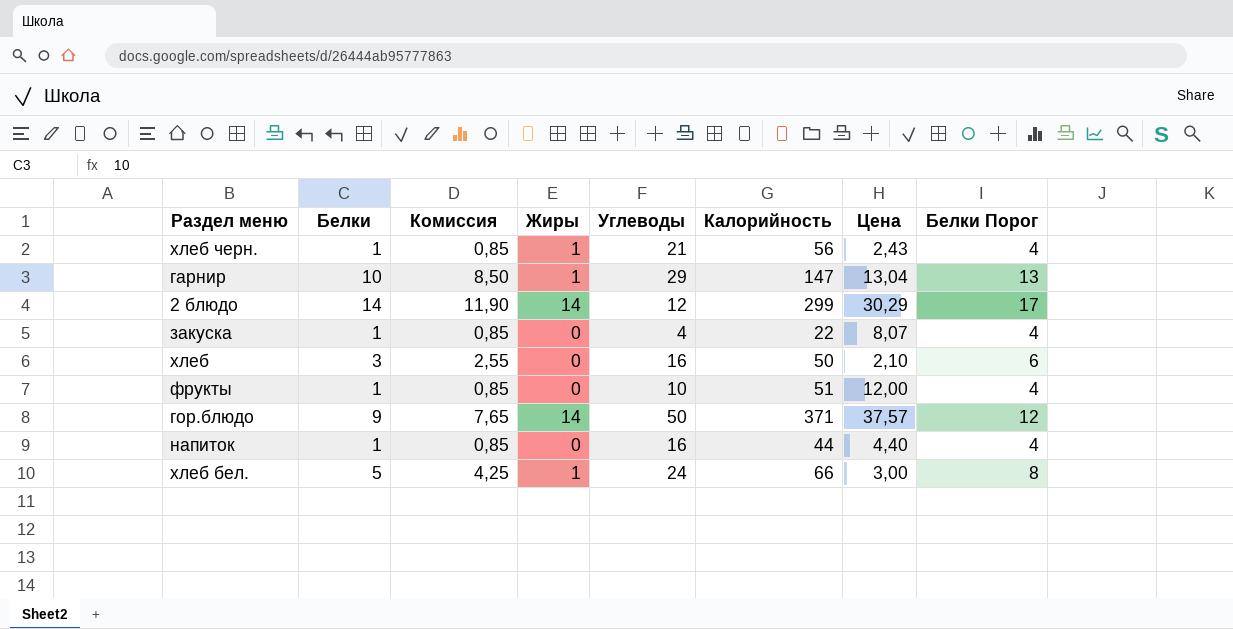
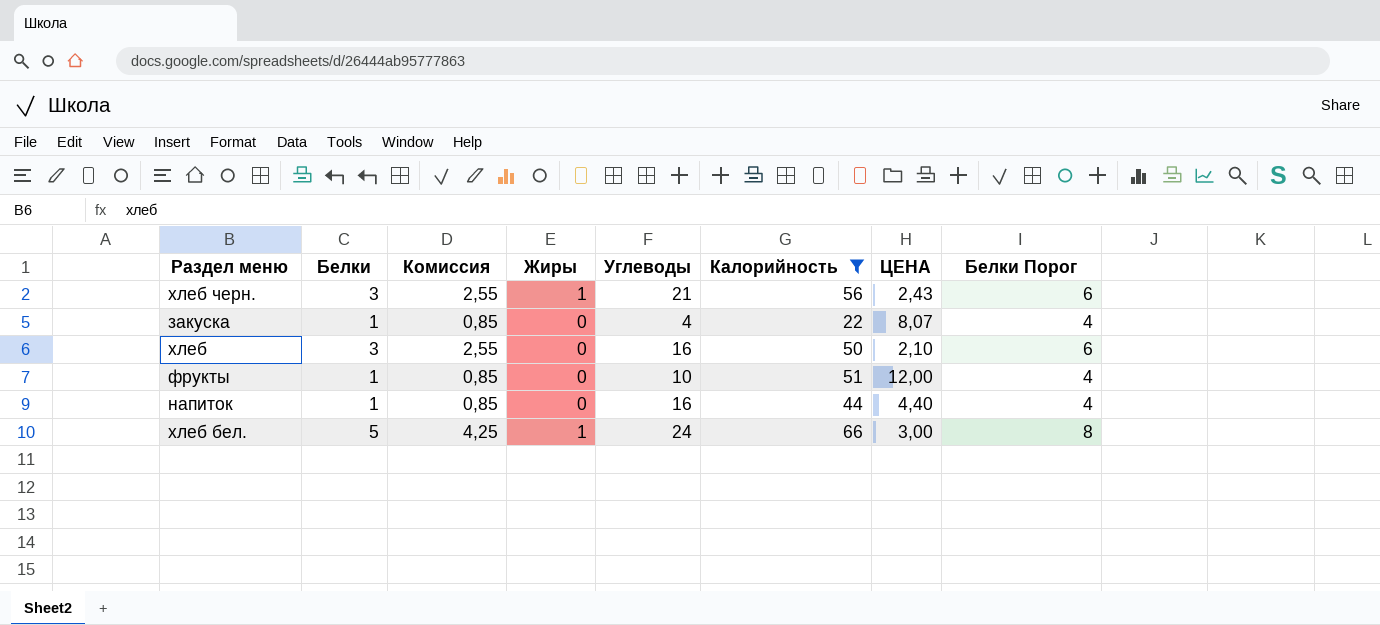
filter: none -> Калорийность <= 66
column name: Цена -> ЦЕНА
хлеб черн. | Белки: 1 -> 3
хлеб черн. | Комиссия: 0,85 -> 2,55
хлеб черн. | Белки Порог: 4 -> 6

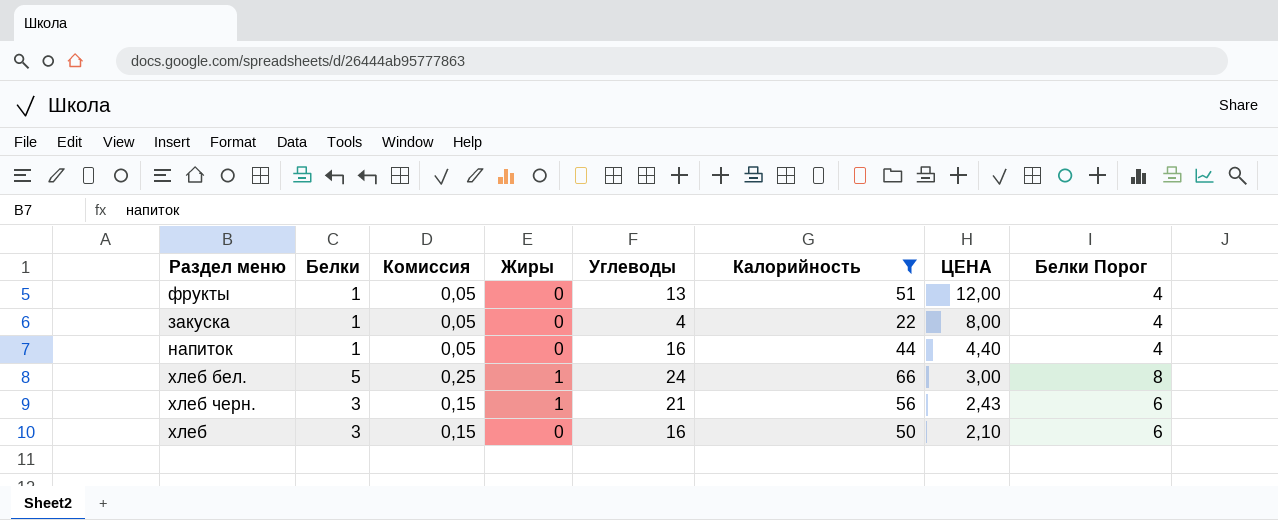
row order: none -> ЦЕНА descending
column Комиссия | formula: [Белки] * 0,85 -> [Белки] * 0,05
фрукты | Углеводы: 10 -> 13
закуска | ЦЕНА: 8,07 -> 8,00

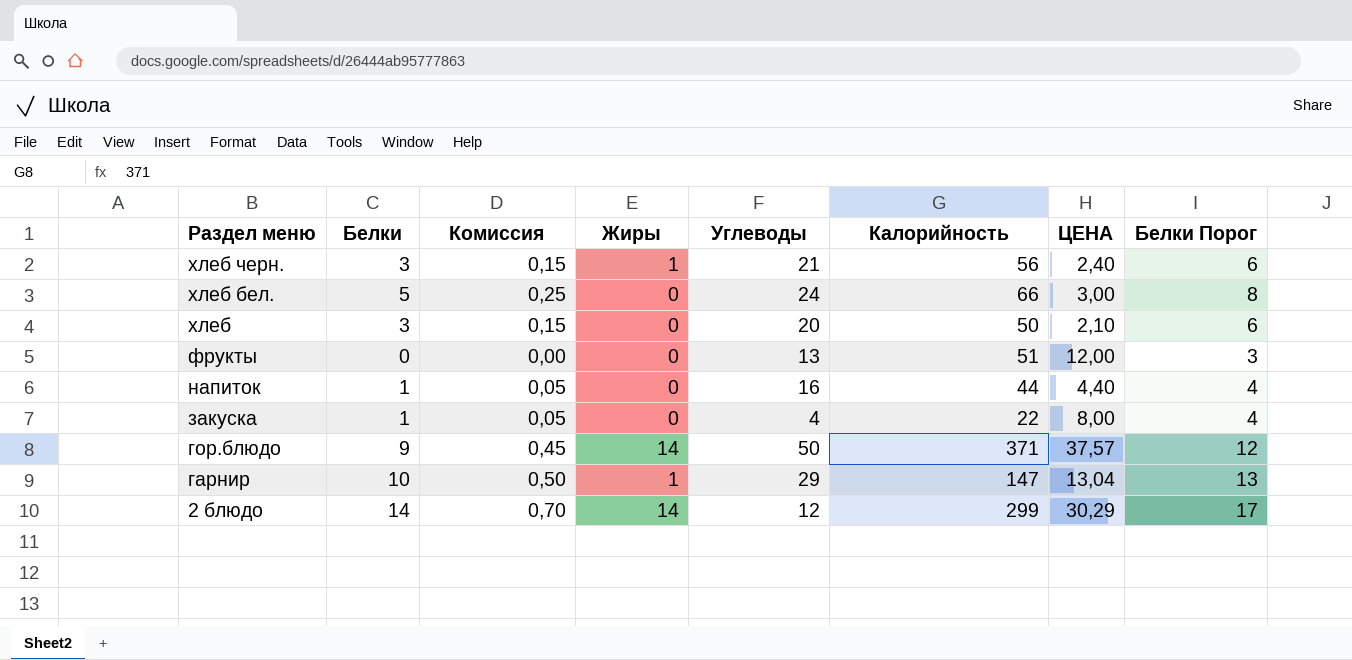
filter: Калорийность <= 66 -> none
row order: ЦЕНА descending -> Раздел меню descending
хлеб черн. | ЦЕНА: 2,43 -> 2,40
хлеб бел. | Жиры: 1 -> 0
хлеб | Углеводы: 16 -> 20
фрукты | Белки: 1 -> 0
фрукты | Комиссия: 0,05 -> 0,00
фрукты | Белки Порог: 4 -> 3

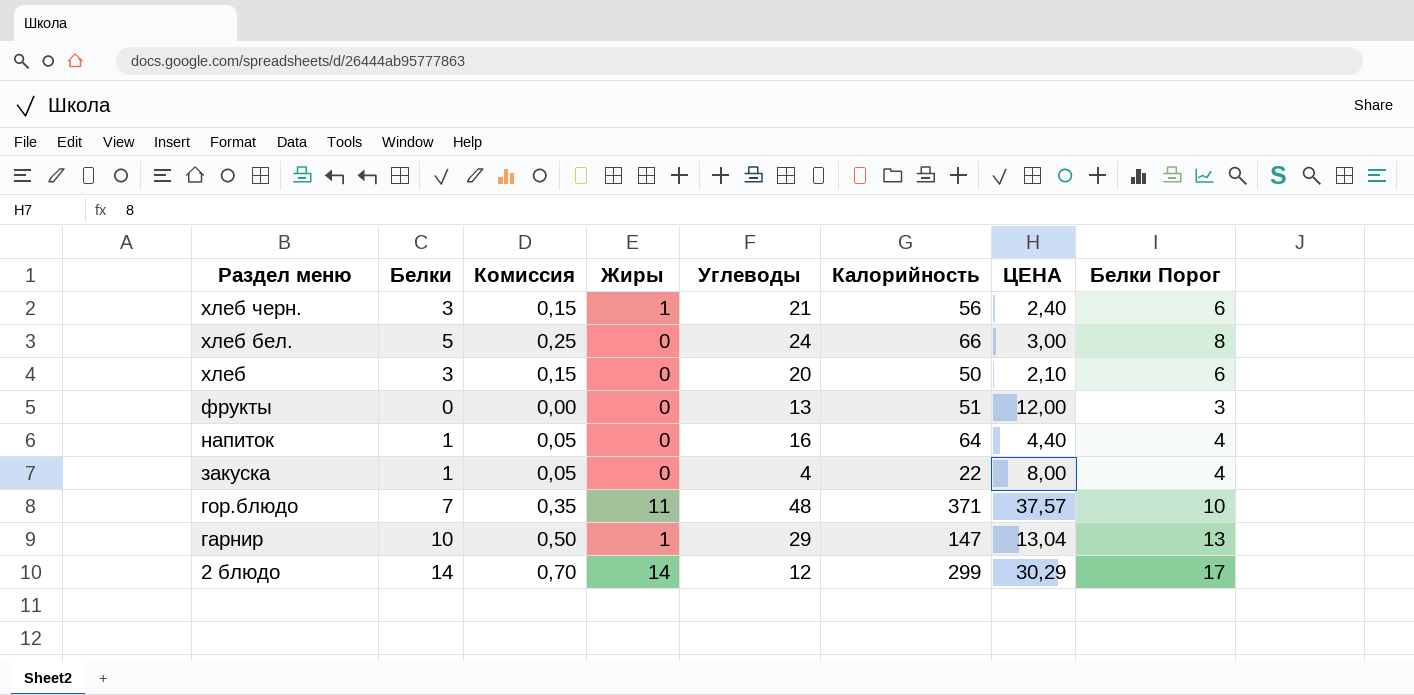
напиток | Калорийность: 44 -> 64
гор.блюдо | Белки: 9 -> 7
гор.блюдо | Комиссия: 0,45 -> 0,35
гор.блюдо | Жиры: 14 -> 11
гор.блюдо | Углеводы: 50 -> 48
гор.блюдо | Белки Порог: 12 -> 10

